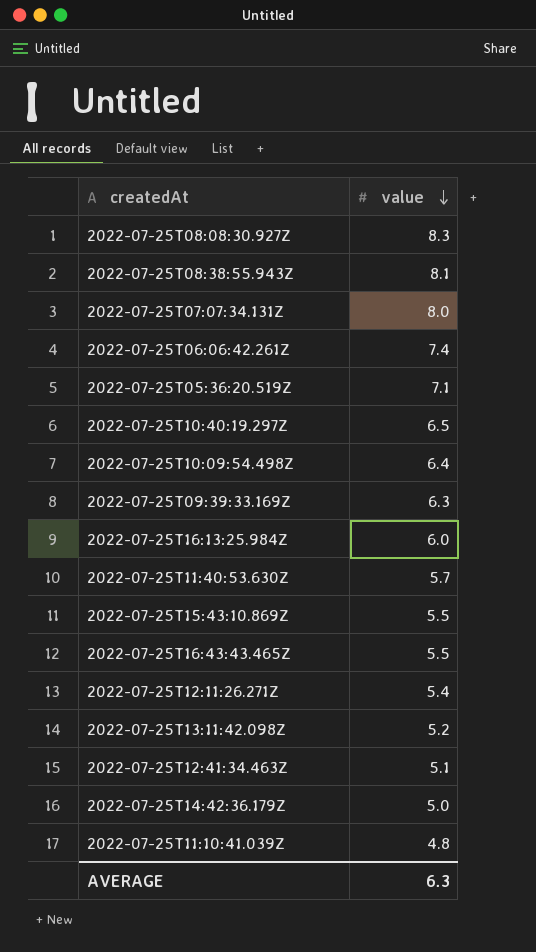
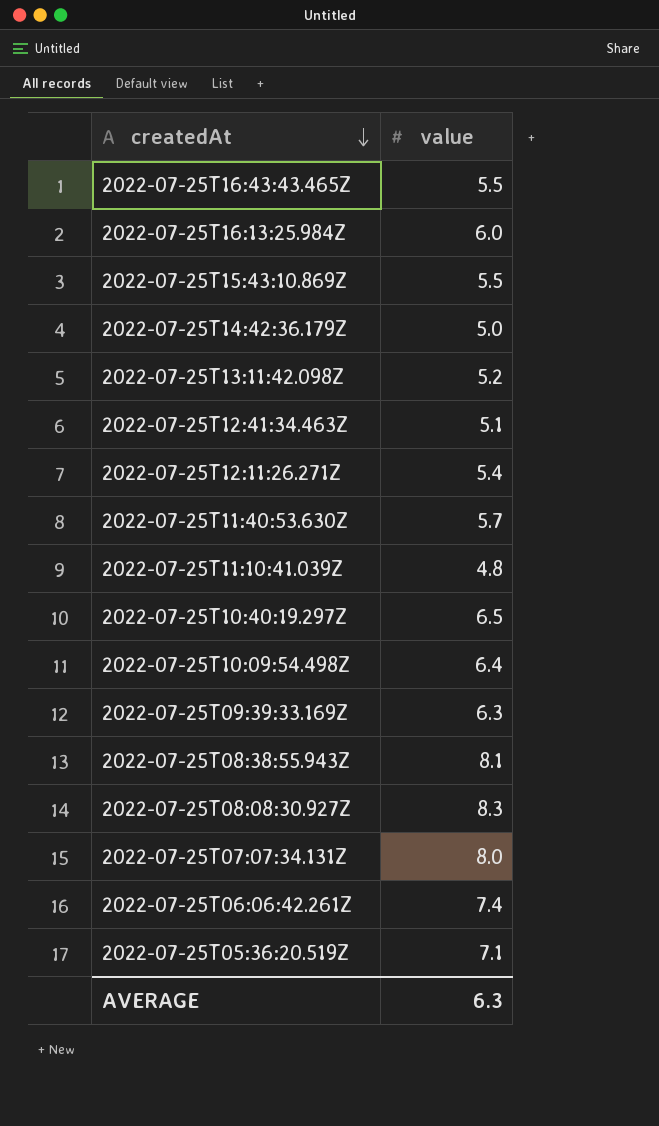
row order: value descending -> createdAt descending

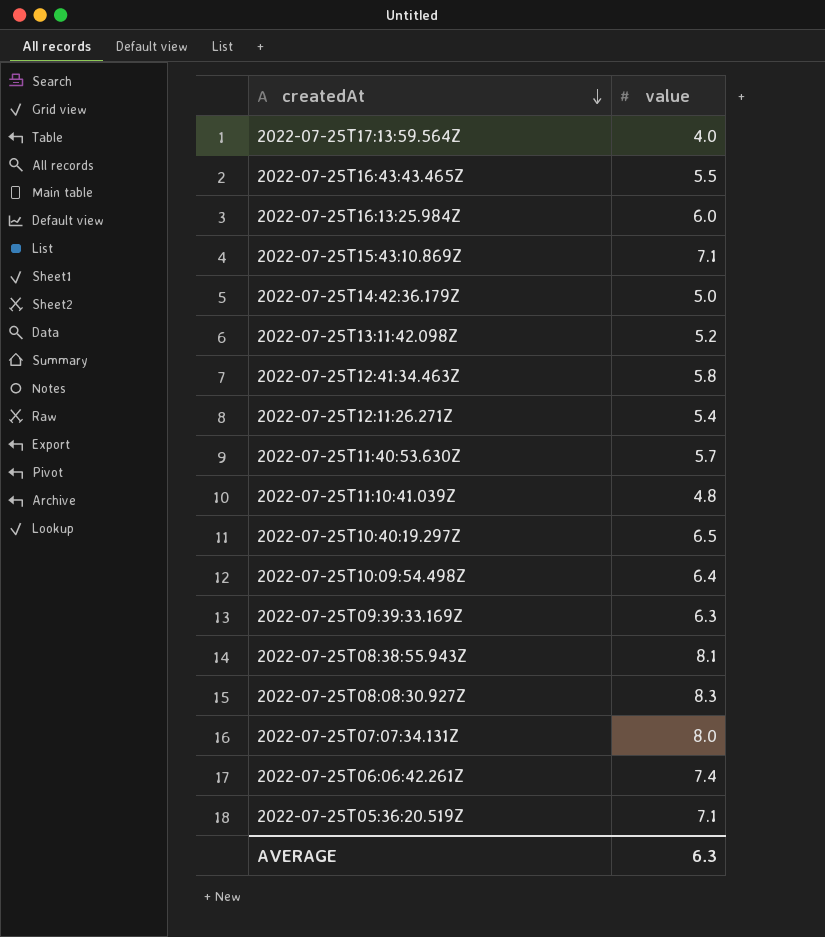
row 2022-07-25T17:13:59.564Z: none -> 4.0
2022-07-25T15:43:10.869Z | value: 5.5 -> 7.1
2022-07-25T12:41:34.463Z | value: 5.1 -> 5.8

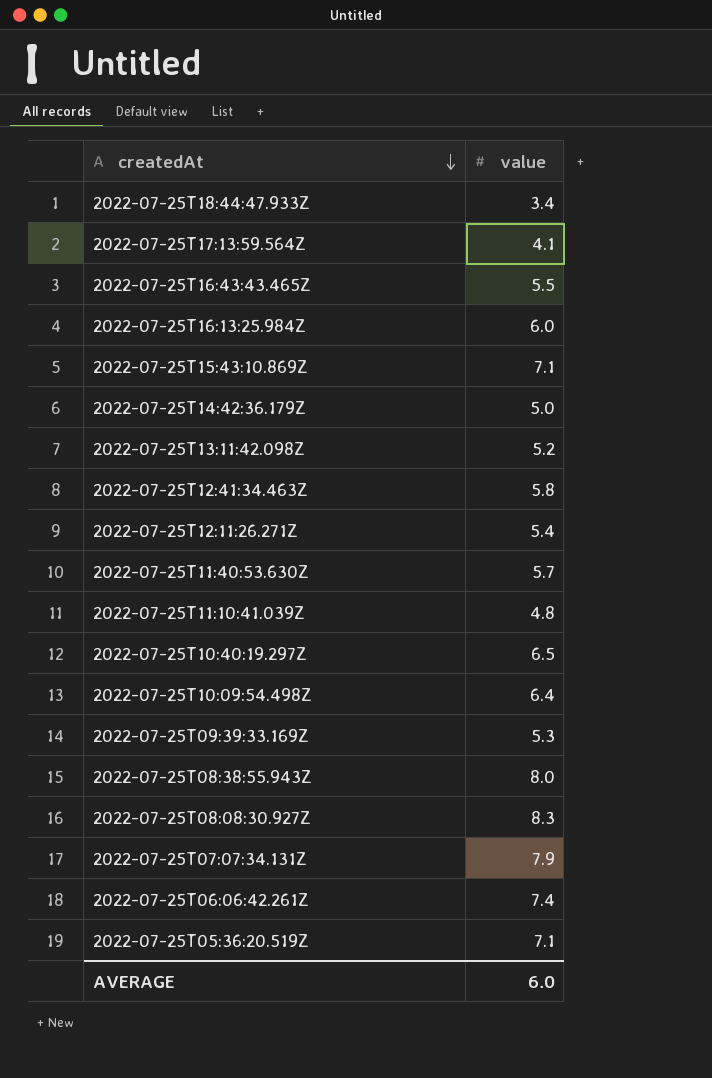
row 2022-07-25T18:44:47.933Z: none -> 3.4
2022-07-25T17:13:59.564Z | value: 4.0 -> 4.1
2022-07-25T09:39:33.169Z | value: 6.3 -> 5.3
2022-07-25T08:38:55.943Z | value: 8.1 -> 8.0
2022-07-25T07:07:34.131Z | value: 8.0 -> 7.9
AVERAGE | value: 6.3 -> 6.0

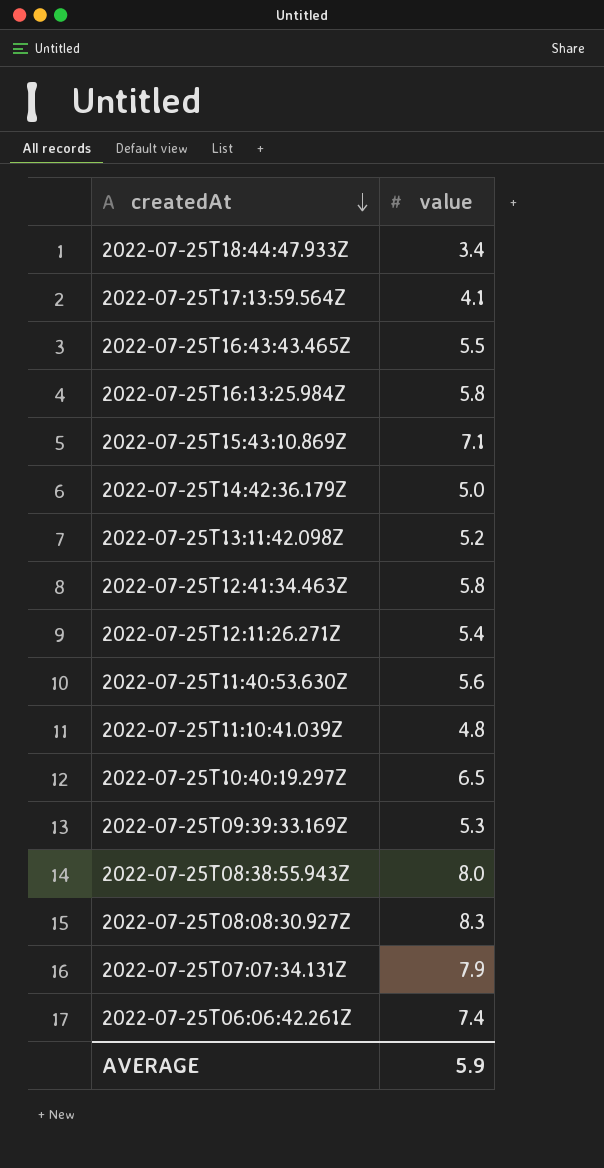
row 2022-07-25T10:09:54.498Z: 6.4 -> none
row 2022-07-25T05:36:20.519Z: 7.1 -> none
2022-07-25T16:13:25.984Z | value: 6.0 -> 5.8
2022-07-25T11:40:53.630Z | value: 5.7 -> 5.6
AVERAGE | value: 6.0 -> 5.9

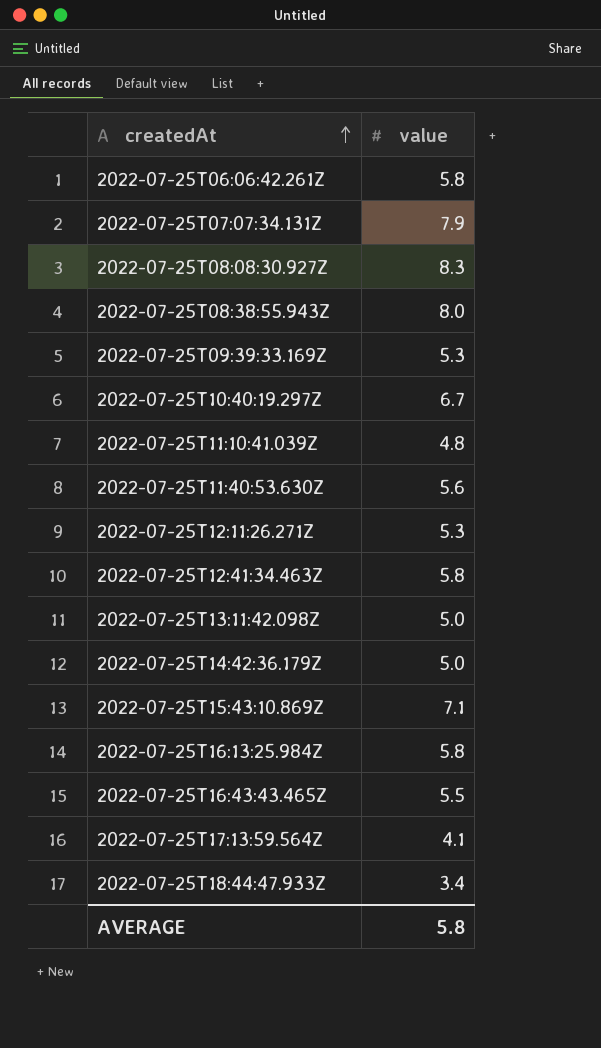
row order: createdAt descending -> createdAt ascending
2022-07-25T06:06:42.261Z | value: 7.4 -> 5.8
2022-07-25T10:40:19.297Z | value: 6.5 -> 6.7
2022-07-25T12:11:26.271Z | value: 5.4 -> 5.3
2022-07-25T13:11:42.098Z | value: 5.2 -> 5.0
AVERAGE | value: 5.9 -> 5.8

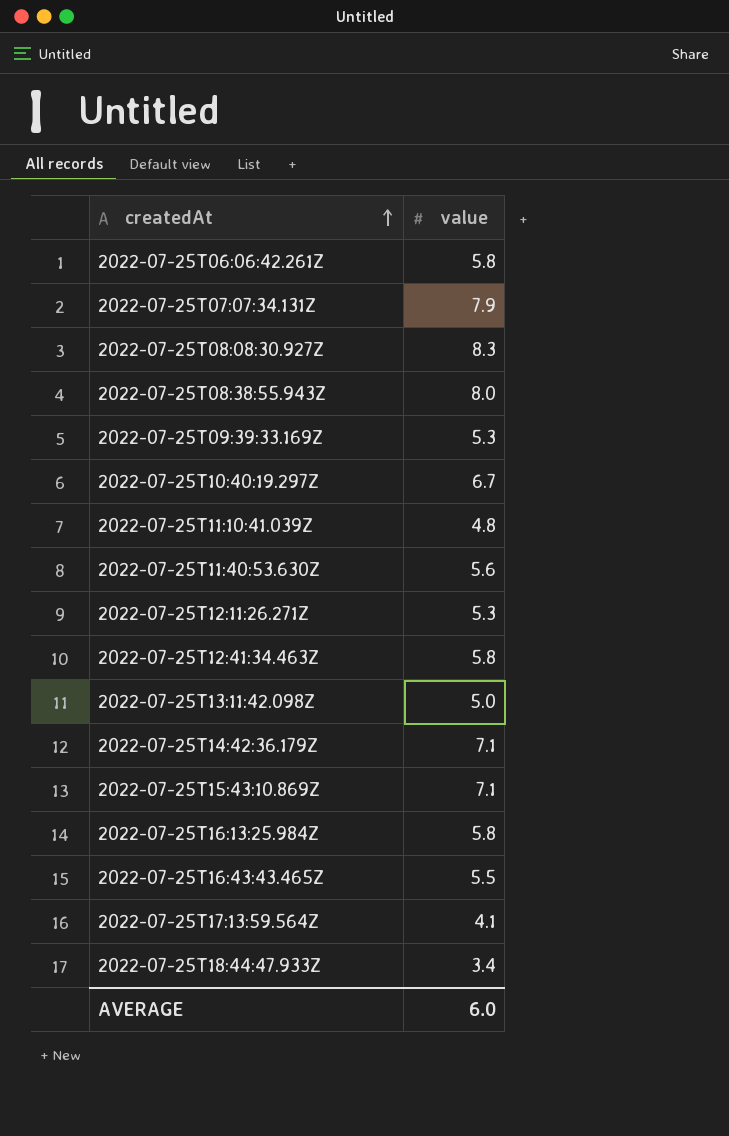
2022-07-25T14:42:36.179Z | value: 5.0 -> 7.1
AVERAGE | value: 5.8 -> 6.0

